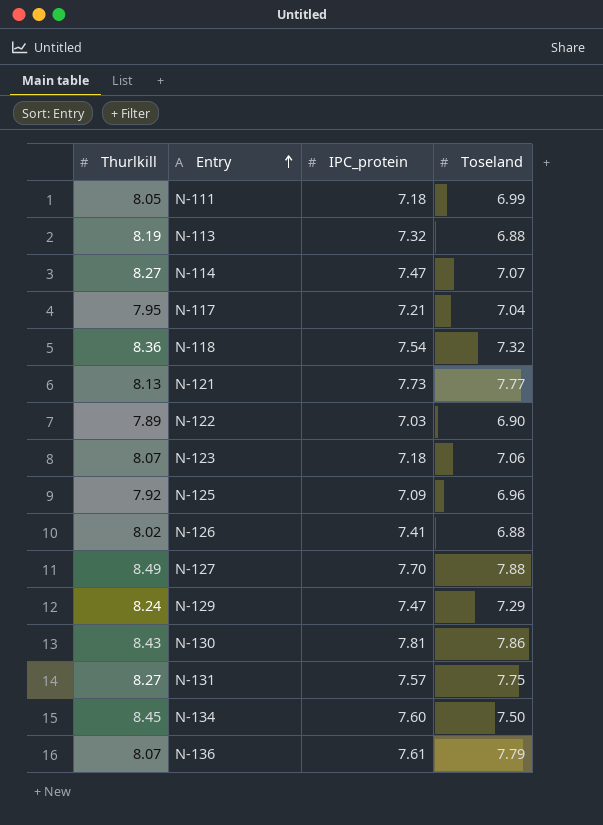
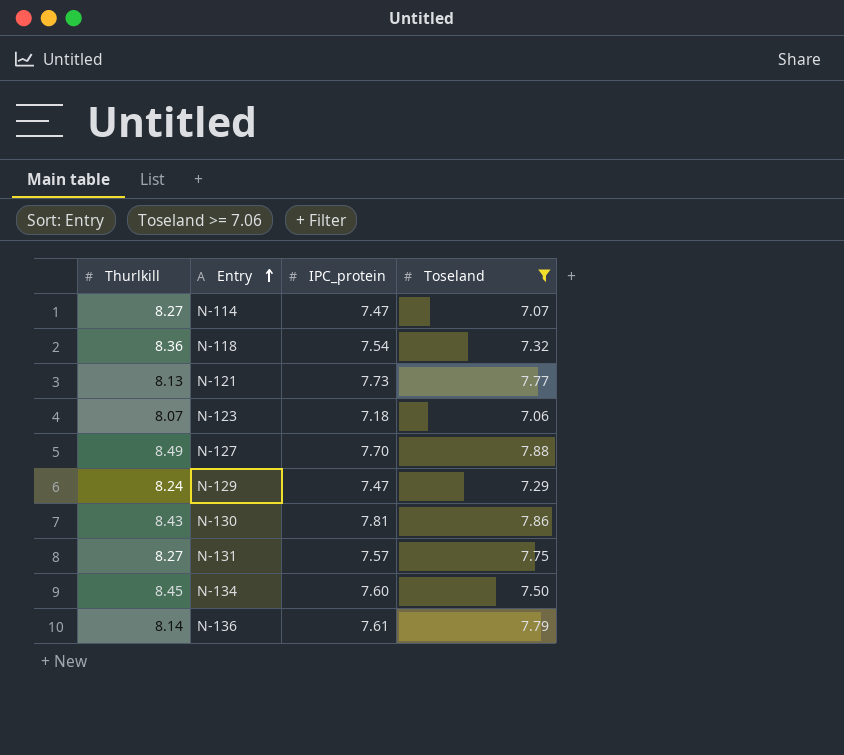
filter: none -> Toseland >= 7.06
N-136 | Thurlkill: 8.07 -> 8.14

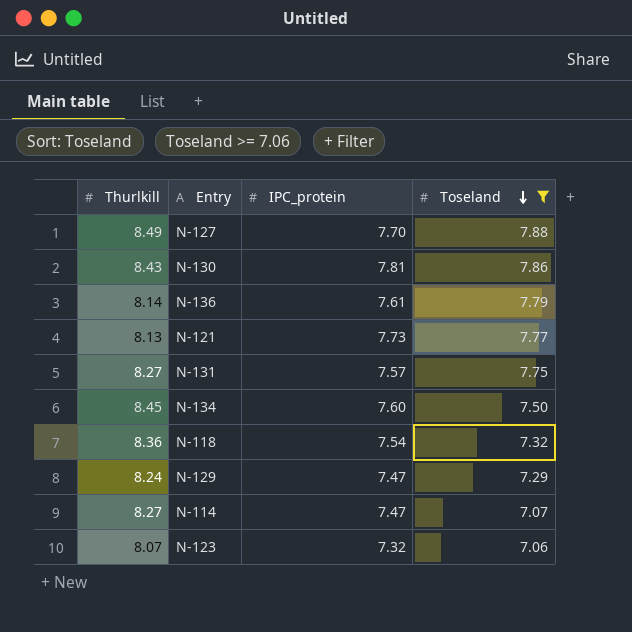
row order: Entry ascending -> Toseland descending
N-123 | IPC_protein: 7.18 -> 7.32

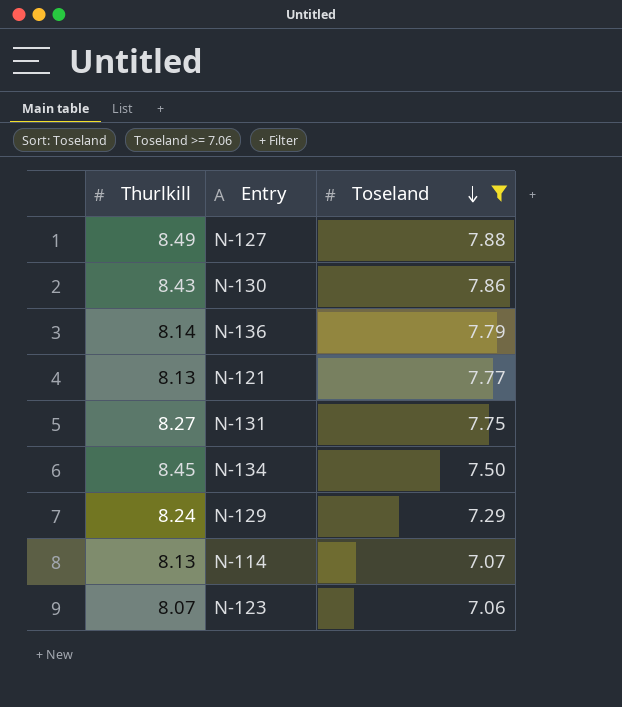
column IPC_protein | position: 3 -> none
row N-118: 8.36 | 7.54 | 7.32 -> none
N-114 | Thurlkill: 8.27 -> 8.13

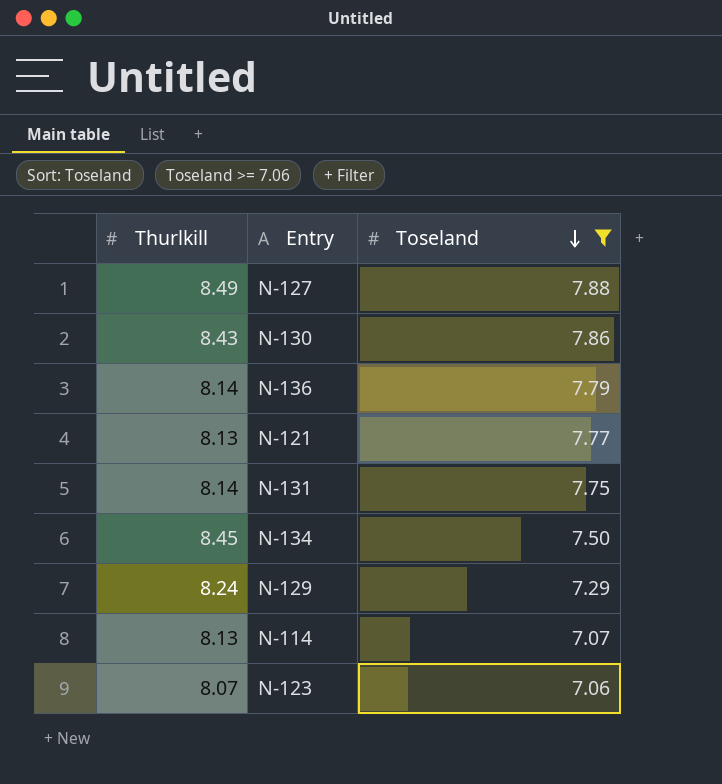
N-131 | Thurlkill: 8.27 -> 8.14

